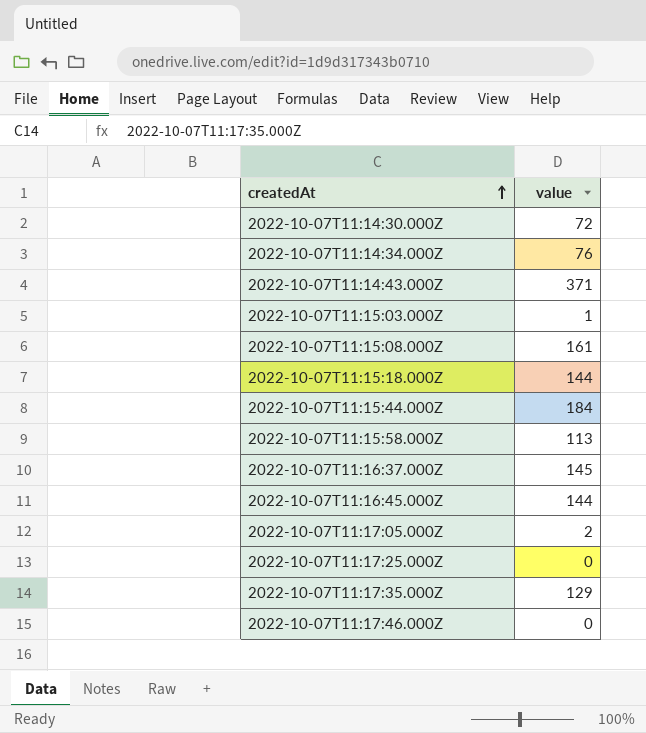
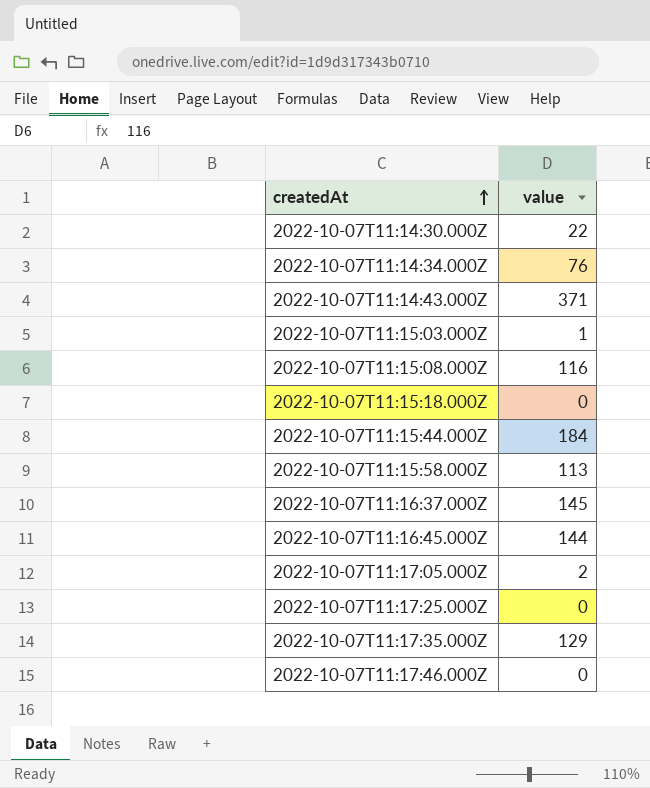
2022-10-07T11:14:30.000Z | value: 72 -> 22
2022-10-07T11:15:08.000Z | value: 161 -> 116
2022-10-07T11:15:18.000Z | value: 144 -> 0

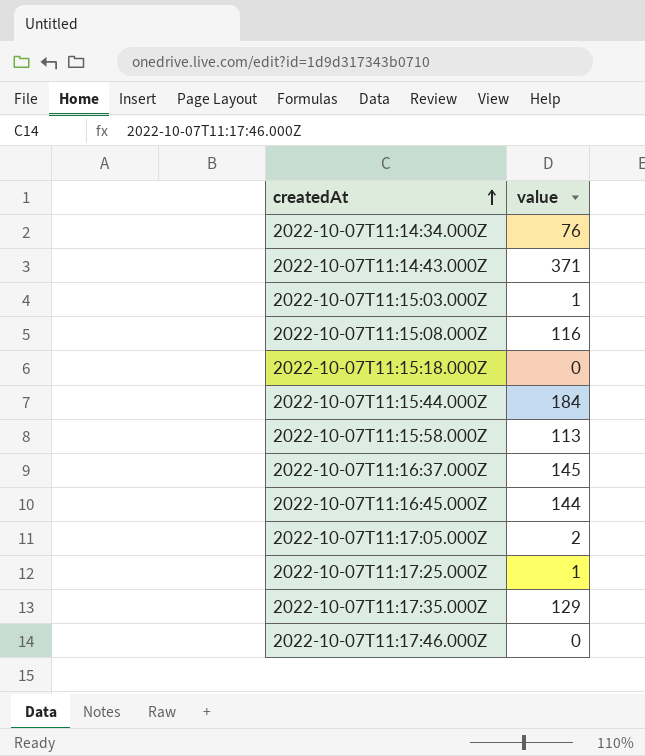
row 2022-10-07T11:14:30.000Z: 22 -> none
2022-10-07T11:17:25.000Z | value: 0 -> 1

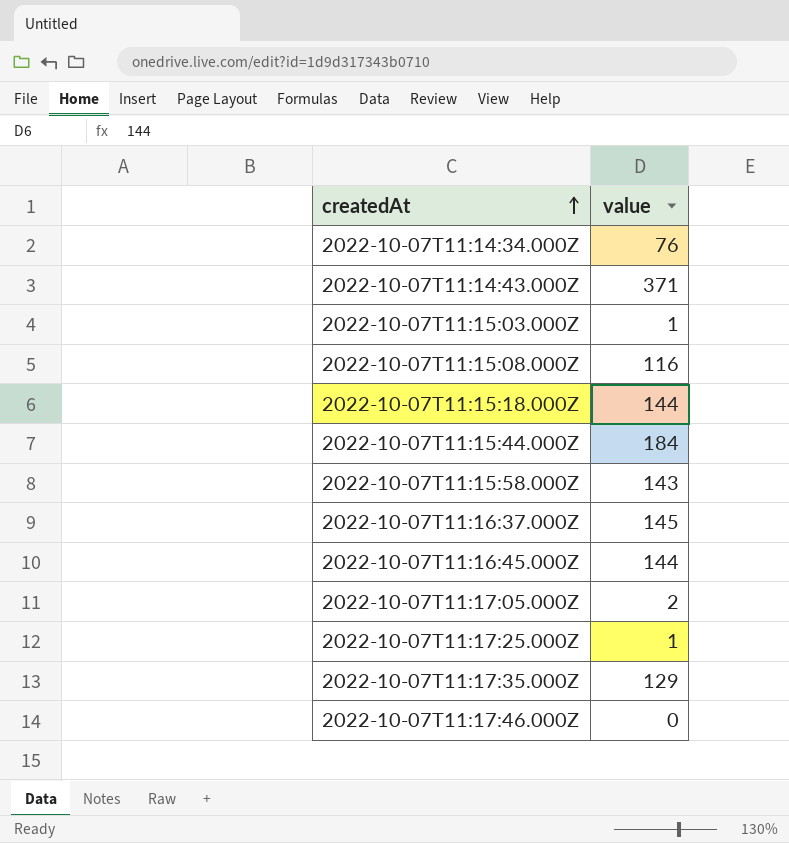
2022-10-07T11:15:18.000Z | value: 0 -> 144
2022-10-07T11:15:58.000Z | value: 113 -> 143

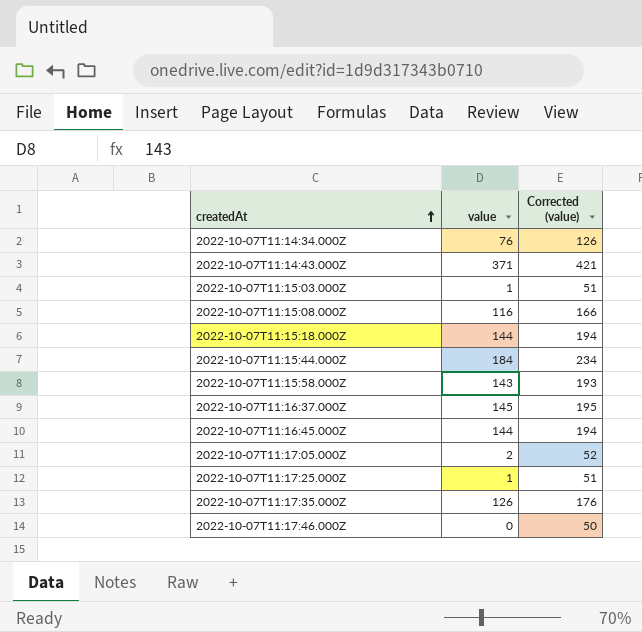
column Corrected (value) | formula: none -> [value] + 50
2022-10-07T11:17:35.000Z | value: 129 -> 126

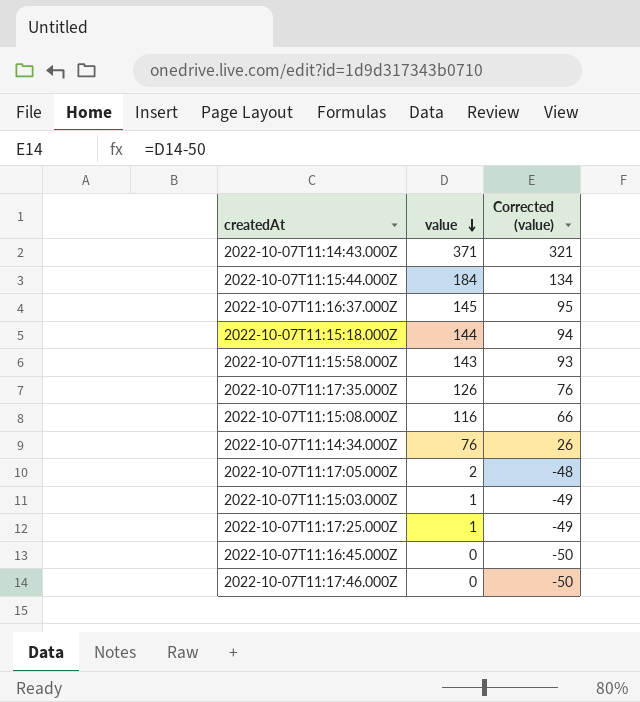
row order: createdAt ascending -> value descending
column Corrected (value) | formula: [value] + 50 -> [value] - 50
2022-10-07T11:16:45.000Z | value: 144 -> 0

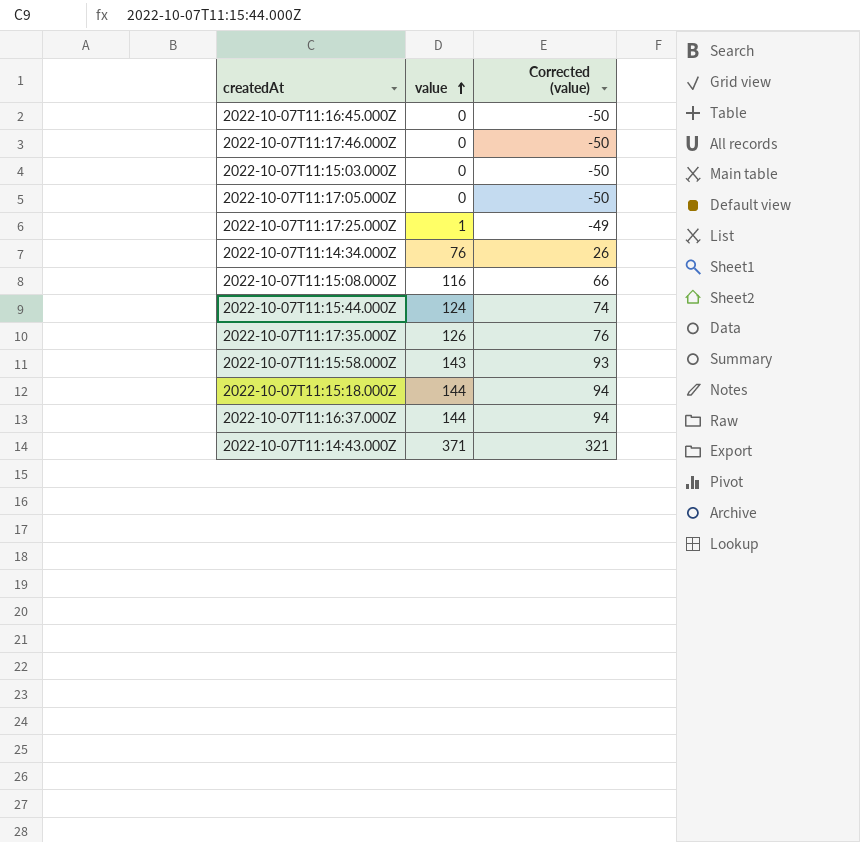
row order: value descending -> value ascending
2022-10-07T11:15:03.000Z | value: 1 -> 0
2022-10-07T11:15:03.000Z | Corrected (value): -49 -> -50
2022-10-07T11:17:05.000Z | value: 2 -> 0
2022-10-07T11:17:05.000Z | Corrected (value): -48 -> -50
2022-10-07T11:15:44.000Z | value: 184 -> 124
2022-10-07T11:15:44.000Z | Corrected (value): 134 -> 74
2022-10-07T11:16:37.000Z | value: 145 -> 144
2022-10-07T11:16:37.000Z | Corrected (value): 95 -> 94

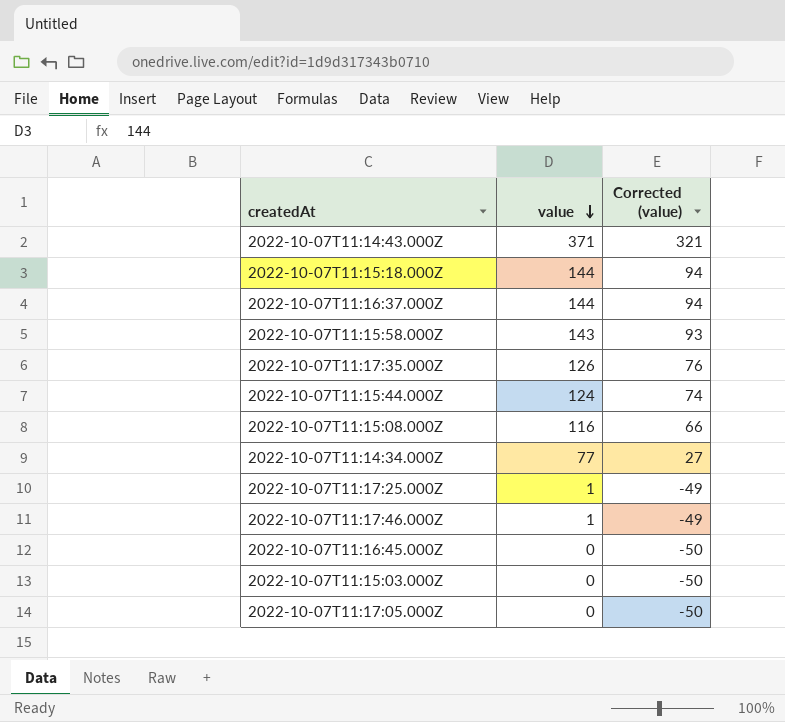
row order: value ascending -> value descending
2022-10-07T11:14:34.000Z | value: 76 -> 77
2022-10-07T11:14:34.000Z | Corrected (value): 26 -> 27
2022-10-07T11:17:46.000Z | value: 0 -> 1
2022-10-07T11:17:46.000Z | Corrected (value): -50 -> -49

